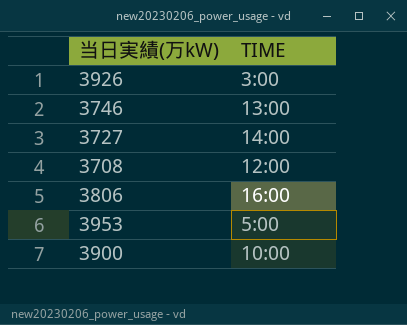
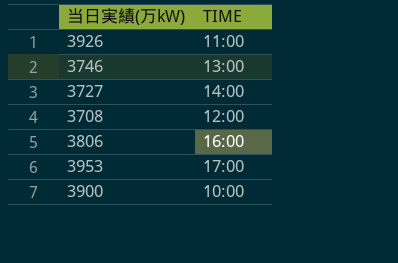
3926 | TIME: 3:00 -> 11:00
3953 | TIME: 5:00 -> 17:00

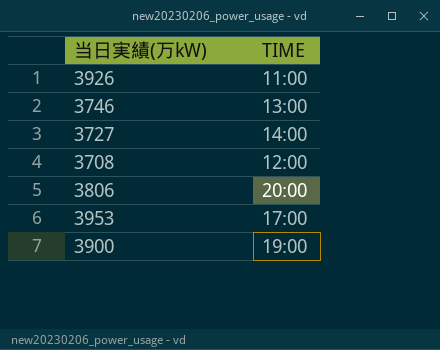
3806 | TIME: 16:00 -> 20:00
3900 | TIME: 10:00 -> 19:00

